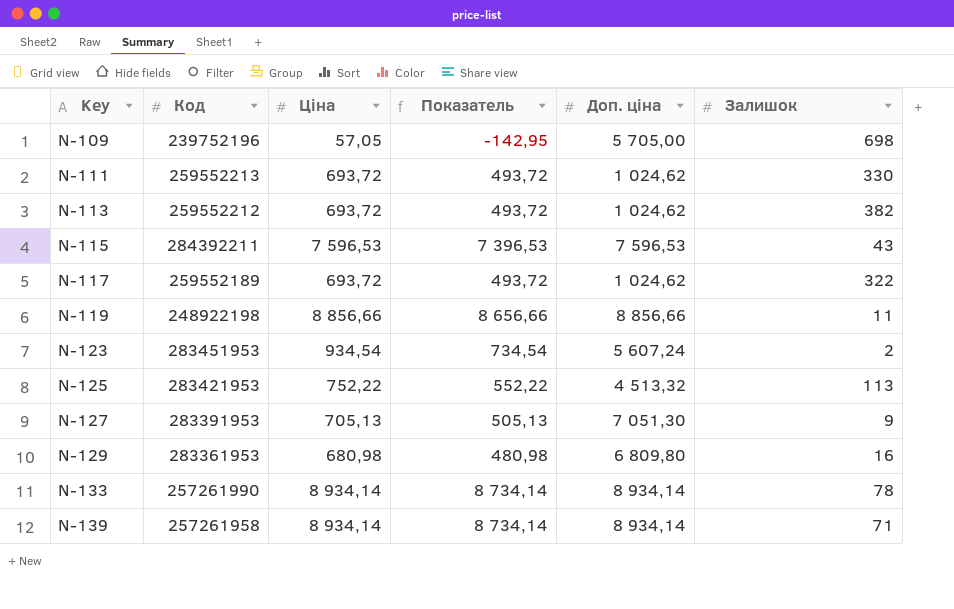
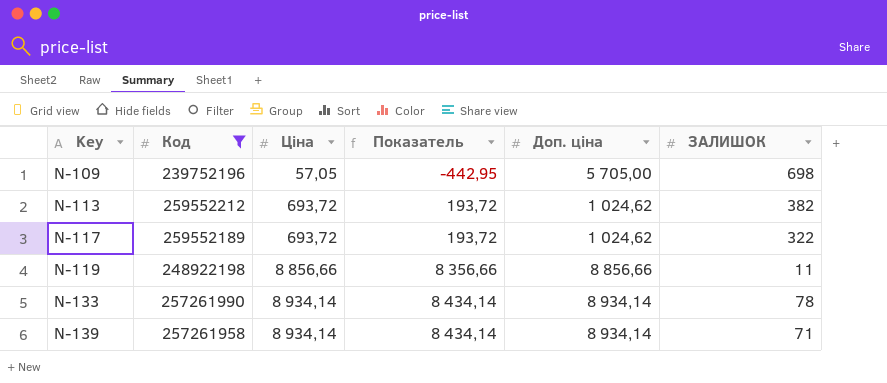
filter: none -> Код <= 259552212
column Показатель | formula: [Ціна] - 200 -> [Ціна] - 500
column name: Залишок -> ЗАЛИШОК

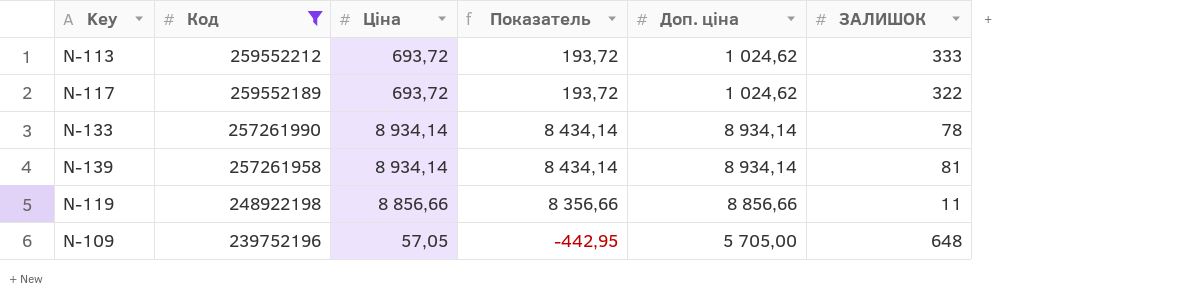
row order: Key ascending -> Код descending
N-113 | ЗАЛИШОК: 382 -> 333
N-139 | ЗАЛИШОК: 71 -> 81
N-109 | ЗАЛИШОК: 698 -> 648

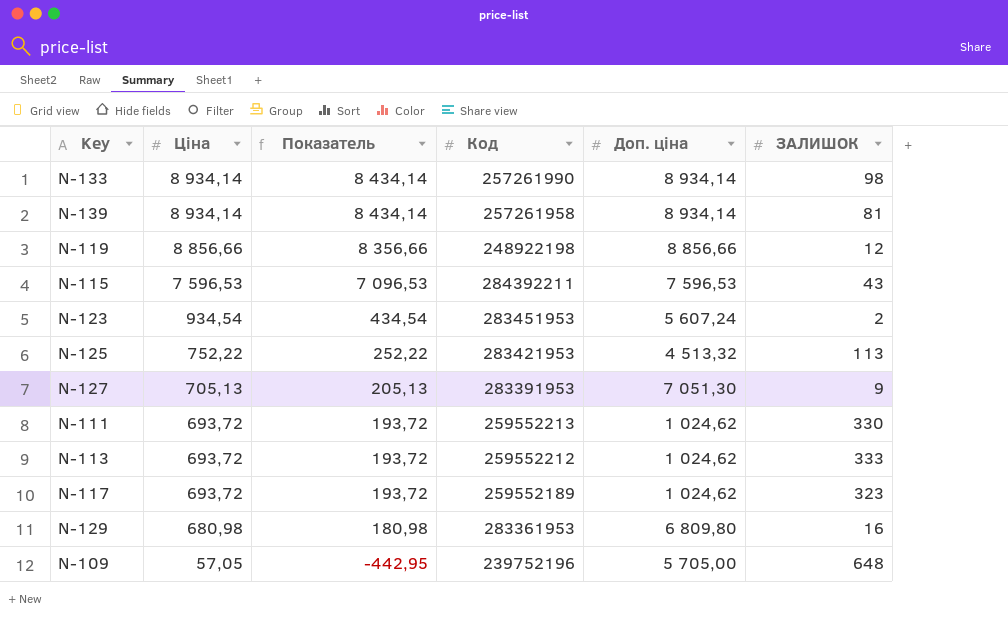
filter: Код <= 259552212 -> none
row order: Код descending -> Ціна descending
column Код | position: 2 -> 4
N-133 | ЗАЛИШОК: 78 -> 98
N-119 | ЗАЛИШОК: 11 -> 12
N-117 | ЗАЛИШОК: 322 -> 323

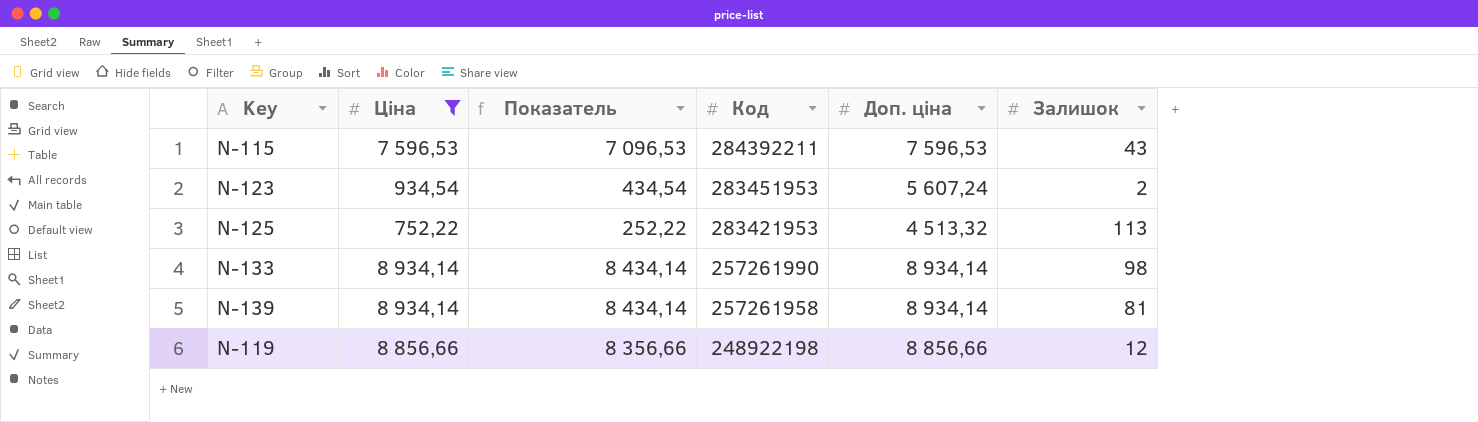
filter: none -> Ціна >= 752,22
row order: Ціна descending -> Код descending
column name: ЗАЛИШОК -> Залишок

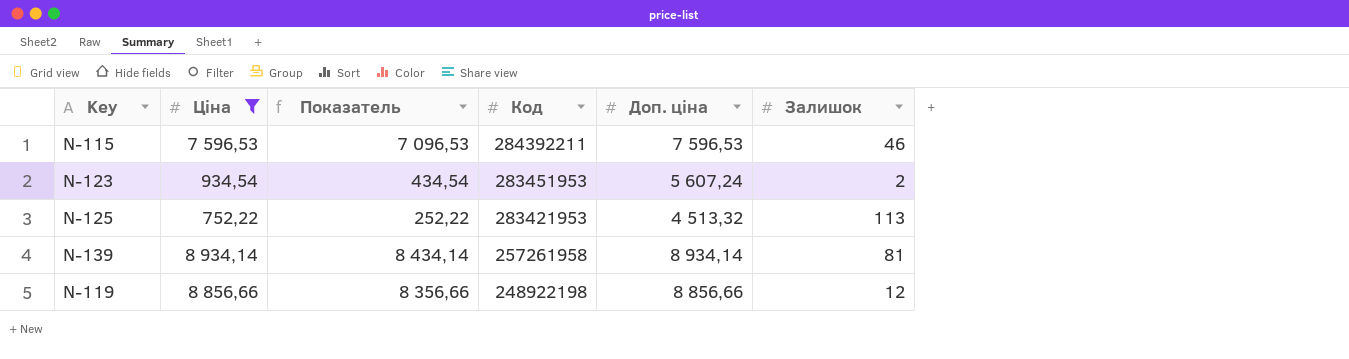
row N-133: 8 934,14 | 8 434,14 | 257261990 | 8 934,14 | 98 -> none
N-115 | Залишок: 43 -> 46

